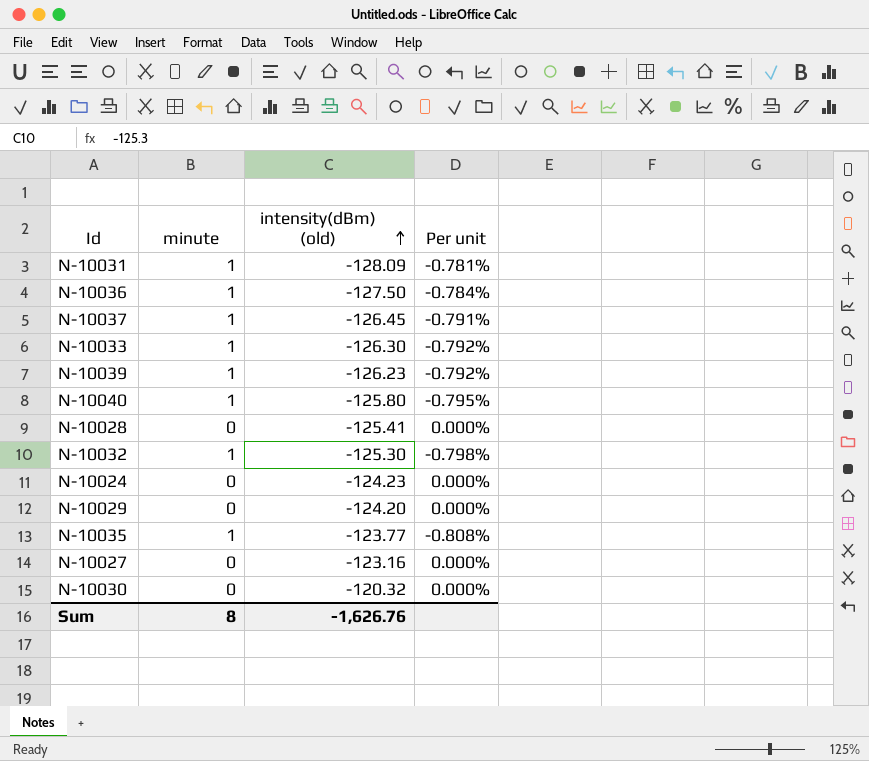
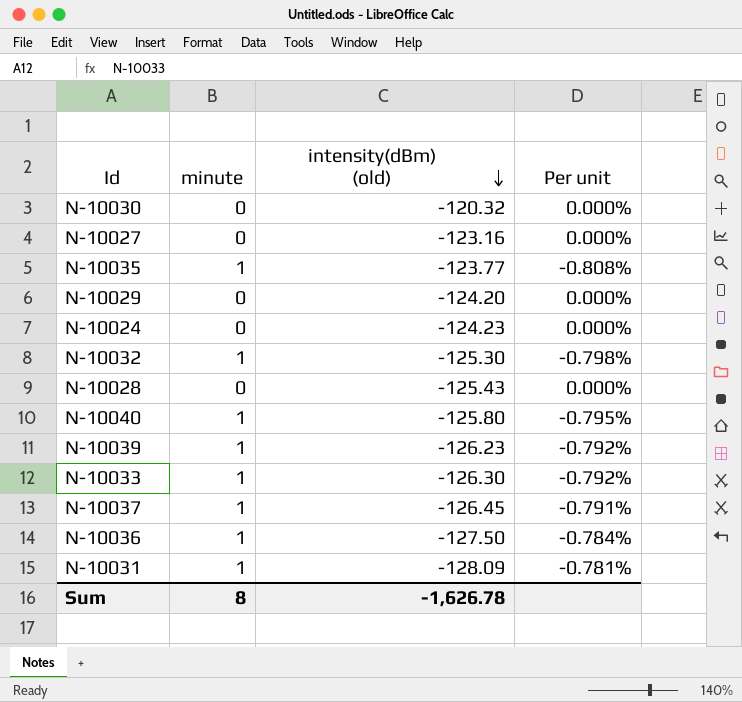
row order: intensity(dBm) (old) ascending -> intensity(dBm) (old) descending
N-10028 | intensity(dBm) (old): -125.41 -> -125.43
Sum | intensity(dBm) (old): -1,626.76 -> -1,626.78

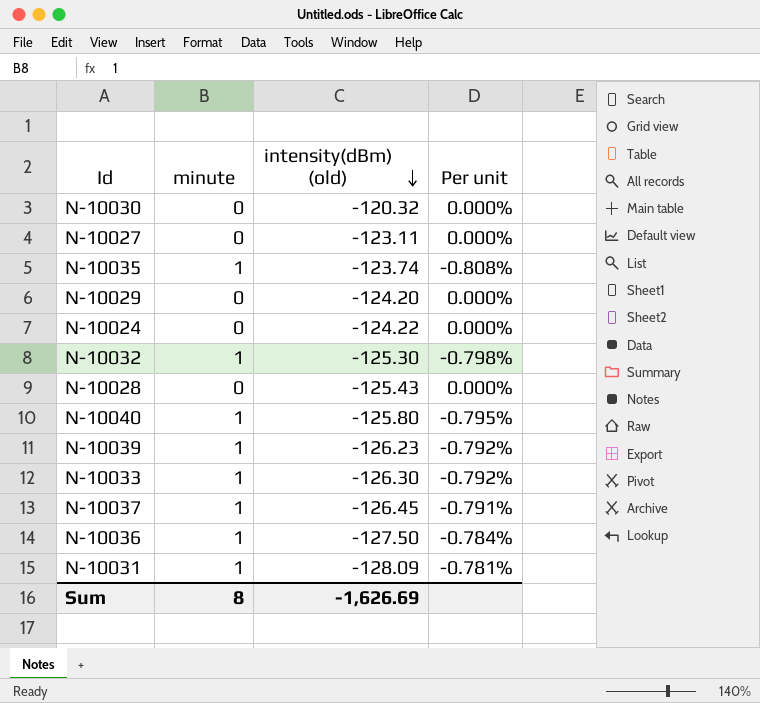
N-10027 | intensity(dBm) (old): -123.16 -> -123.11
N-10035 | intensity(dBm) (old): -123.77 -> -123.74
N-10024 | intensity(dBm) (old): -124.23 -> -124.22
Sum | intensity(dBm) (old): -1,626.78 -> -1,626.69

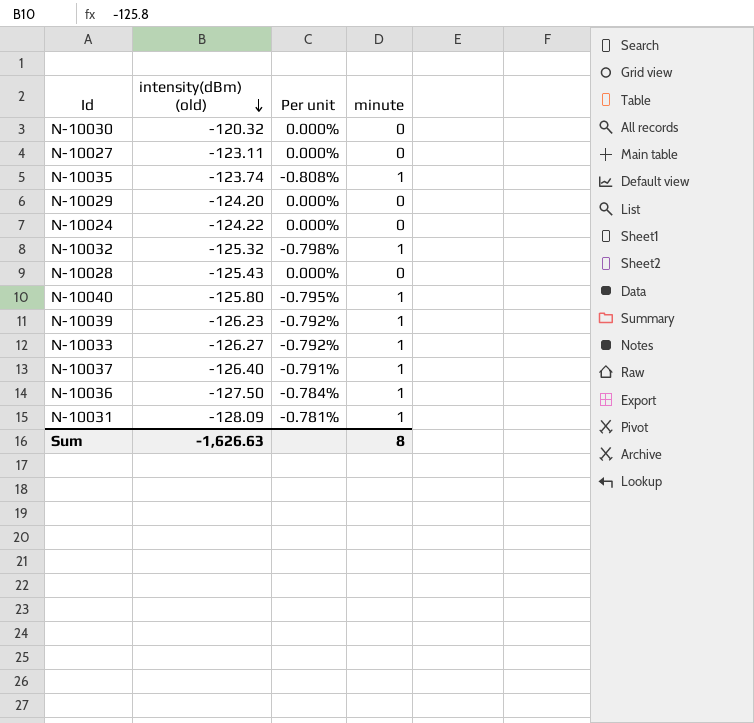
column minute | position: 2 -> 4
N-10032 | intensity(dBm) (old): -125.30 -> -125.32
N-10033 | intensity(dBm) (old): -126.30 -> -126.27
N-10037 | intensity(dBm) (old): -126.45 -> -126.40
Sum | intensity(dBm) (old): -1,626.69 -> -1,626.63

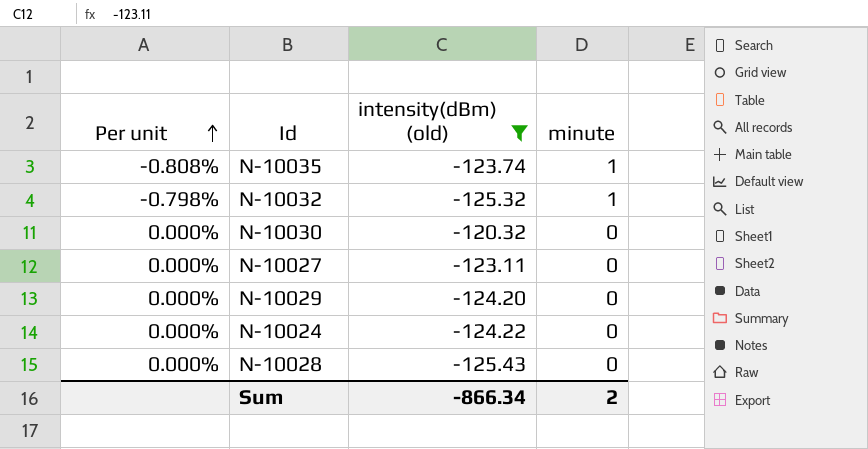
filter: none -> intensity(dBm) (old) >= -125.43
row order: intensity(dBm) (old) descending -> Per unit ascending
column Per unit | position: 3 -> 1
Sum | intensity(dBm) (old): -1,626.63 -> -866.34
Sum | minute: 8 -> 2

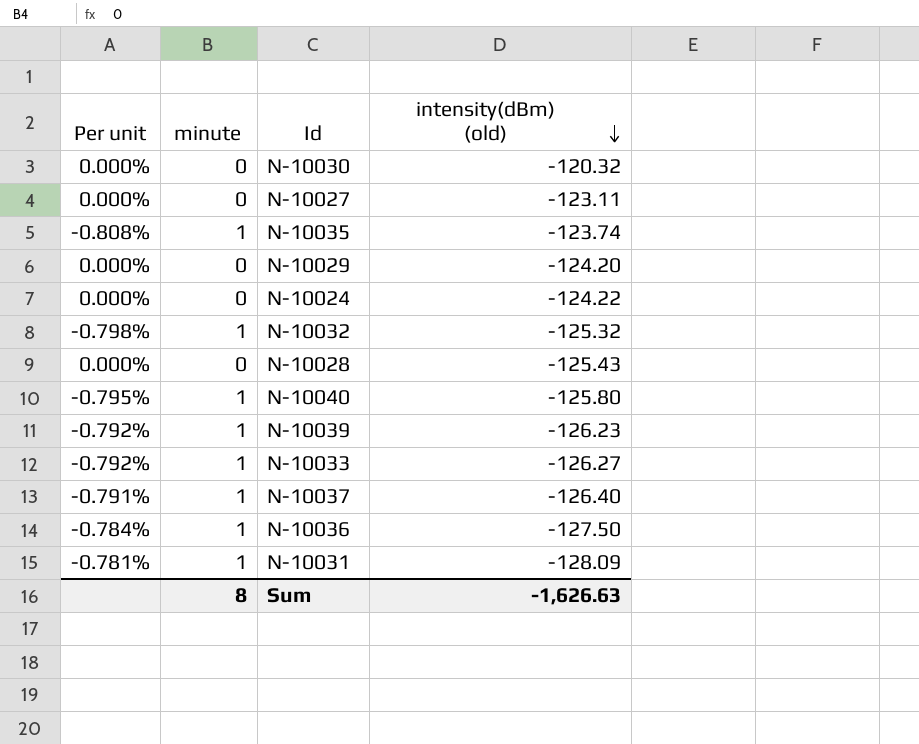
filter: intensity(dBm) (old) >= -125.43 -> none
row order: Per unit ascending -> intensity(dBm) (old) descending
column minute | position: 4 -> 2
Sum | minute: 2 -> 8
Sum | intensity(dBm) (old): -866.34 -> -1,626.63

